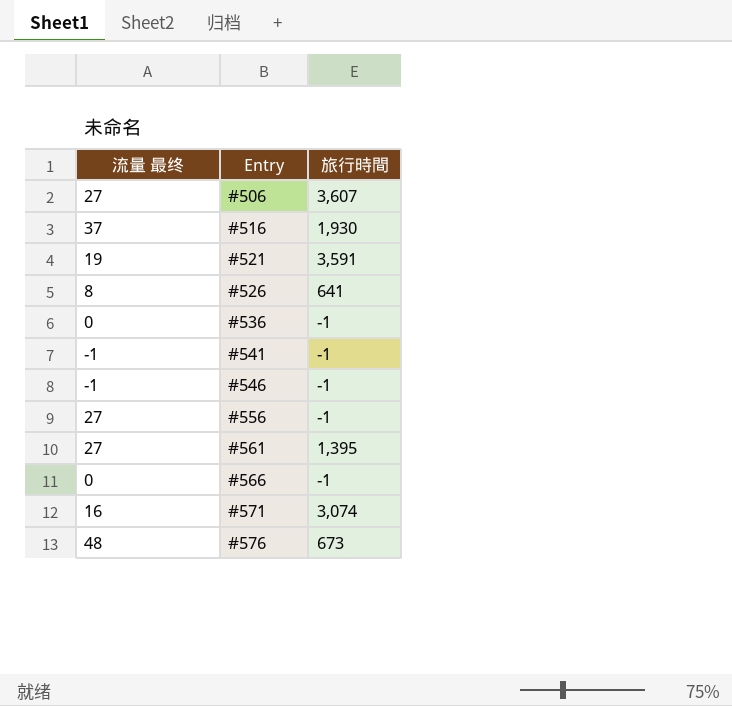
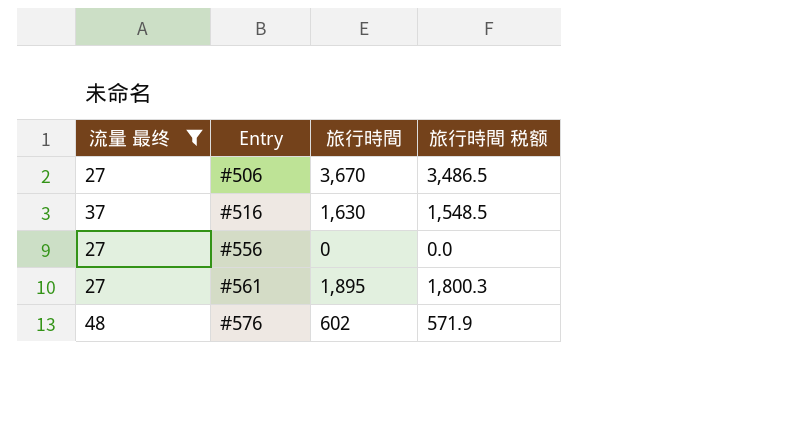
filter: none -> 流量 最终 >= 27
column 旅行時間 税额 | formula: none -> [旅行時間] * 0.95
#506 | 旅行時間: 3,607 -> 3,670
#516 | 旅行時間: 1,930 -> 1,630
#556 | 旅行時間: -1 -> 0
#561 | 旅行時間: 1,395 -> 1,895
#576 | 旅行時間: 673 -> 602

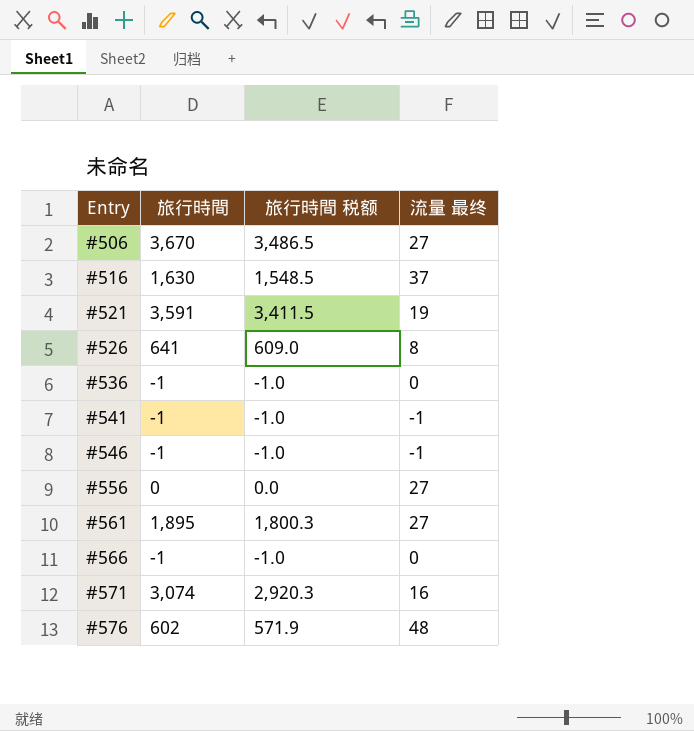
filter: 流量 最终 >= 27 -> none
column 流量 最终 | position: 1 -> 4

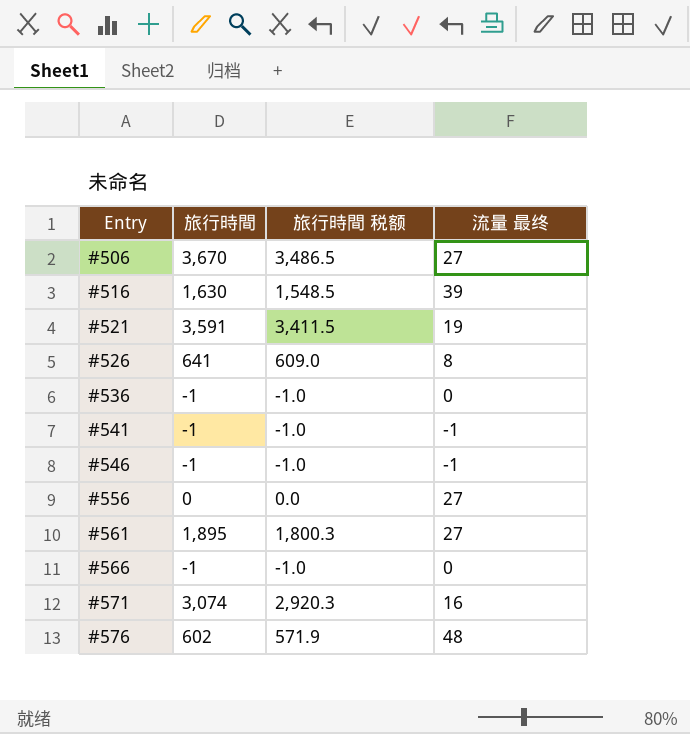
#516 | 流量 最终: 37 -> 39

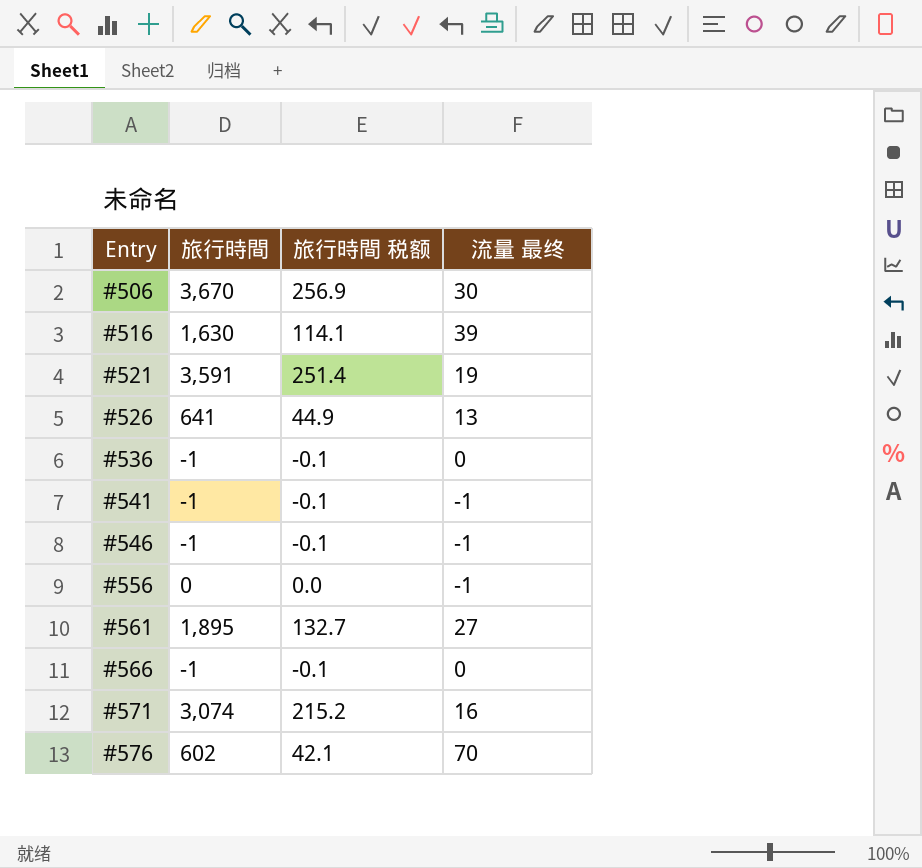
column 旅行時間 税额 | formula: [旅行時間] * 0.95 -> [旅行時間] * 0.07
#506 | 流量 最终: 27 -> 30
#526 | 流量 最终: 8 -> 13
#556 | 流量 最终: 27 -> -1
#576 | 流量 最终: 48 -> 70

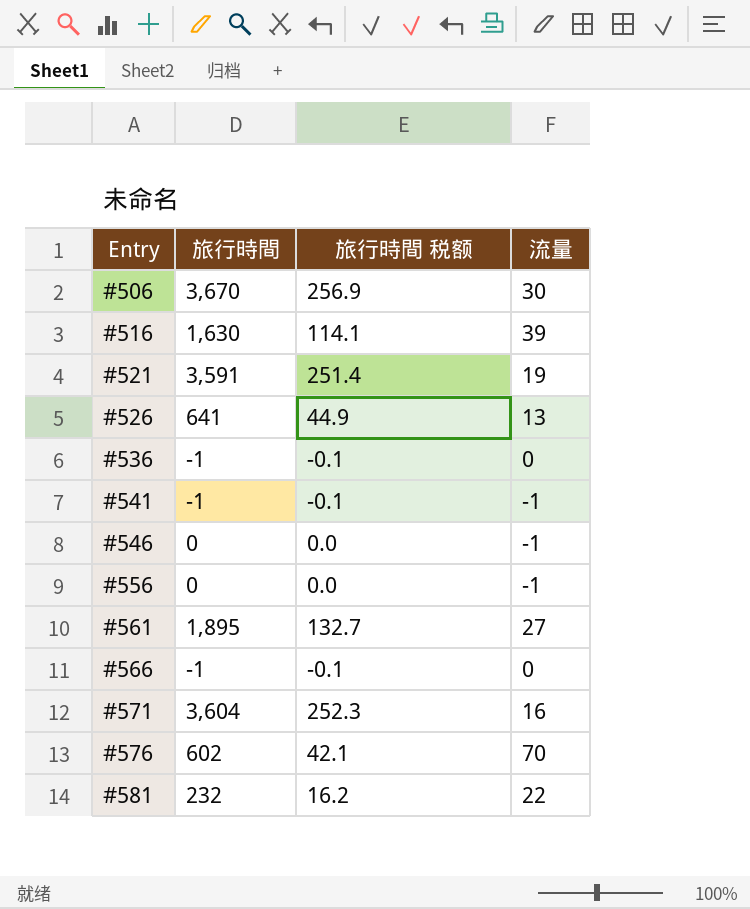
column name: 流量 最终 -> 流量
#546 | 旅行時間: -1 -> 0
#546 | 旅行時間 税额: -0.1 -> 0.0
#571 | 旅行時間: 3,074 -> 3,604
#571 | 旅行時間 税额: 215.2 -> 252.3
row #581: none -> 232 | 16.2 | 22

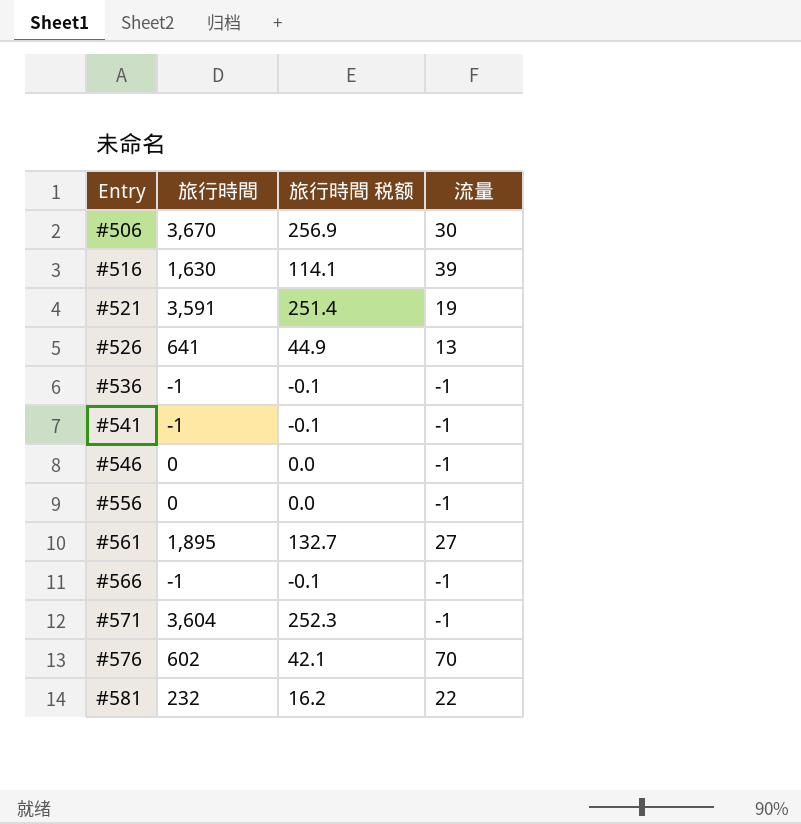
#536 | 流量: 0 -> -1
#566 | 流量: 0 -> -1
#571 | 流量: 16 -> -1

